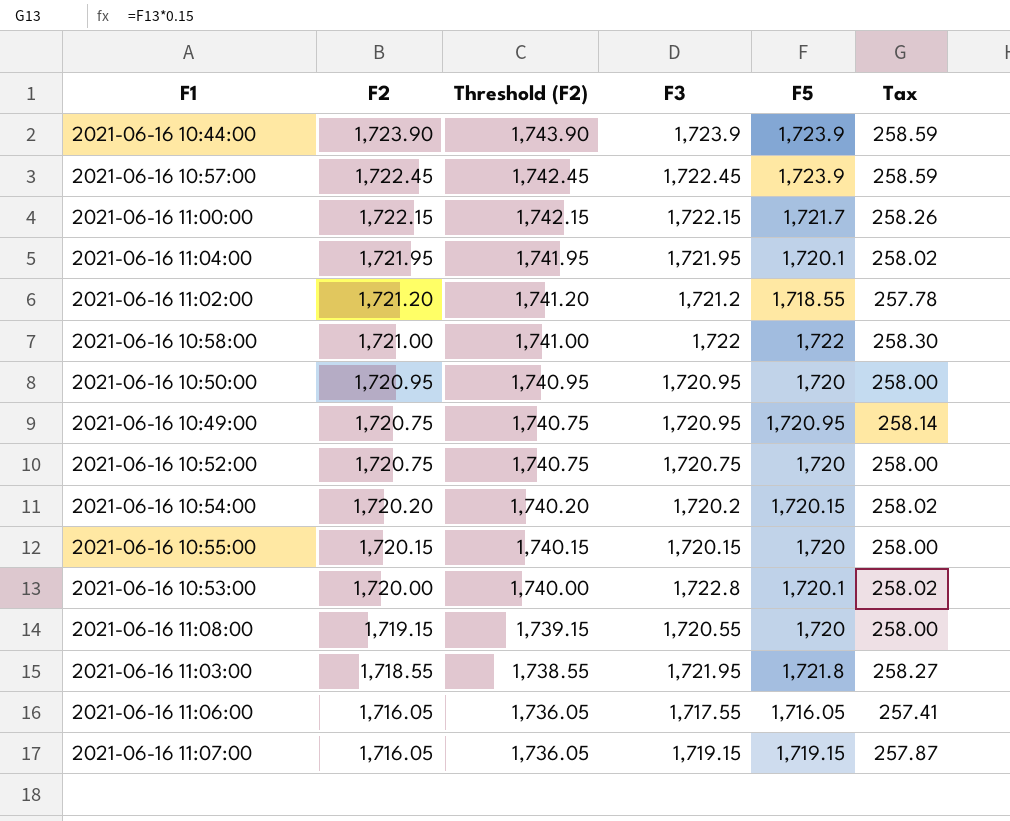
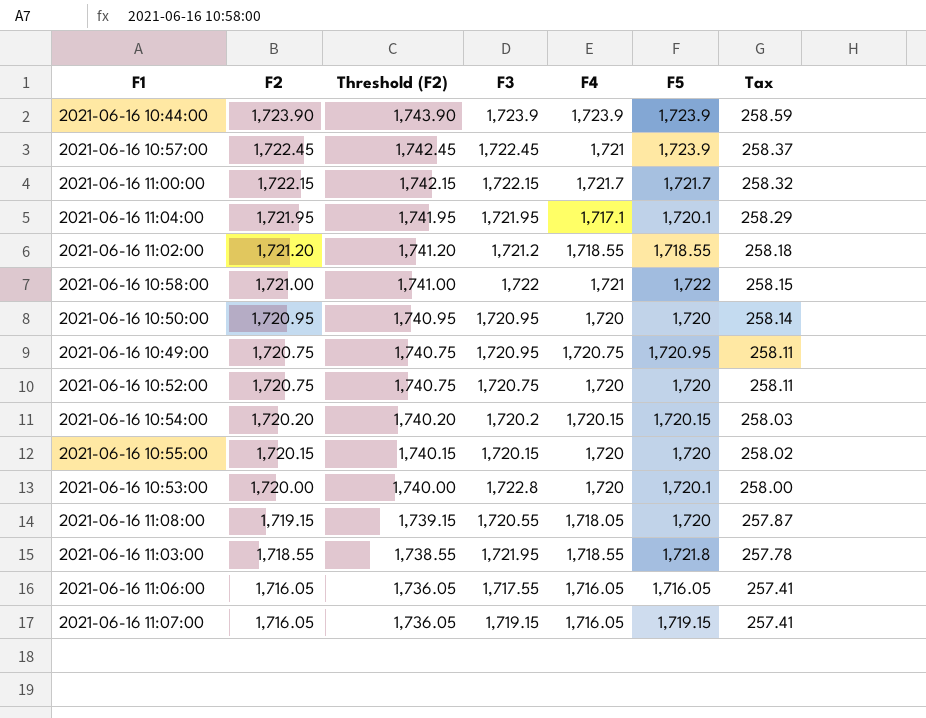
column F4 | position: none -> 5
column Tax | formula: [F5] * 0.15 -> [F2] * 0.15

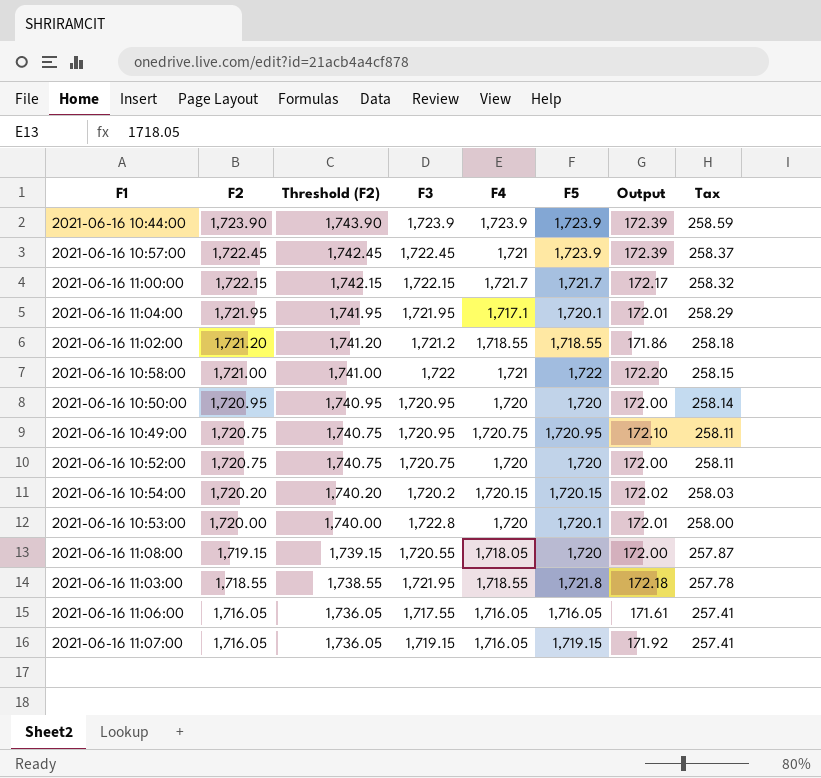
column Output | formula: none -> [F5] * 0.1
row 2021-06-16 10:55:00: 1,720.15 | 1,740.15 | 1,720.15 | 1,720 | 1,720 | 258.02 -> none

